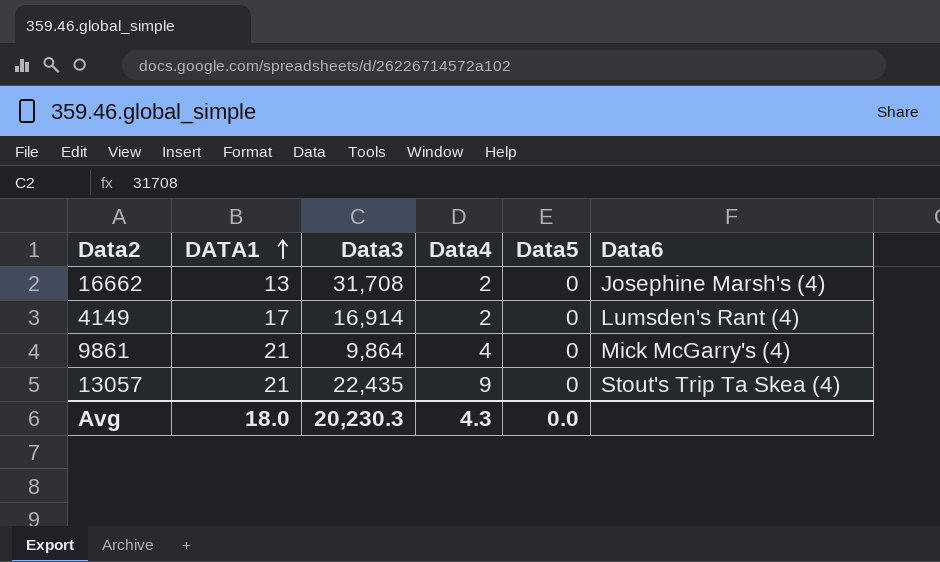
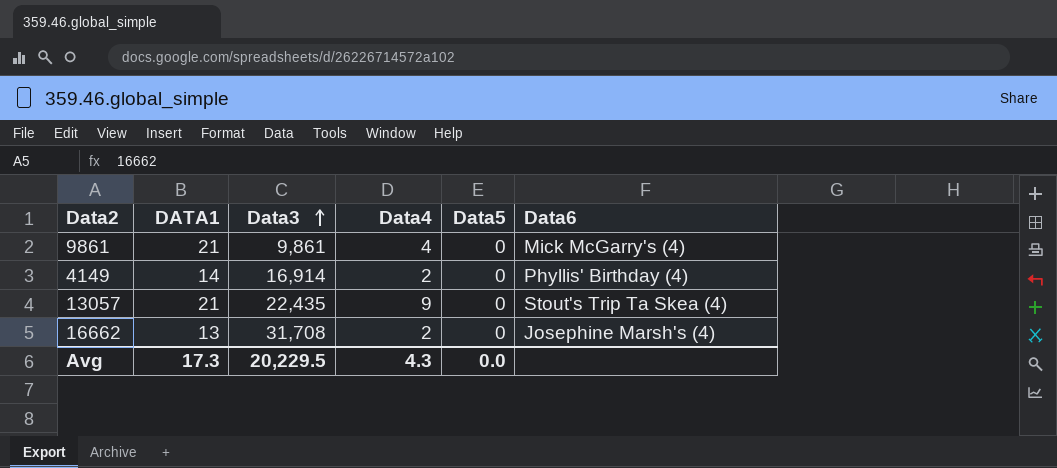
row order: DATA1 ascending -> Data3 ascending
9861 | Data3: 9,864 -> 9,861
4149 | DATA1: 17 -> 14
4149 | Data6: Lumsden's Rant (4) -> Phyllis' Birthday (4)
Avg | DATA1: 18.0 -> 17.3
Avg | Data3: 20,230.3 -> 20,229.5

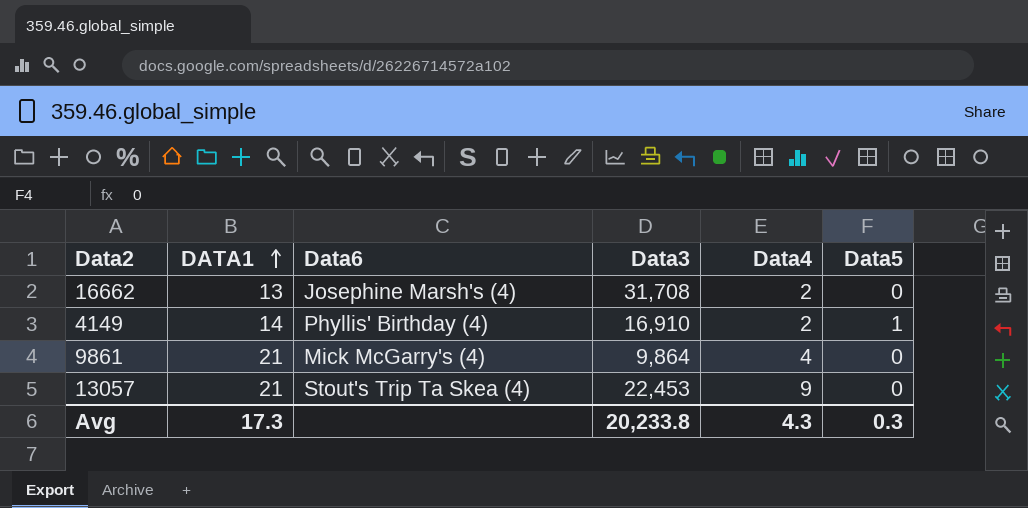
row order: Data3 ascending -> DATA1 ascending
column Data6 | position: 6 -> 3
4149 | Data3: 16,914 -> 16,910
4149 | Data5: 0 -> 1
9861 | Data3: 9,861 -> 9,864
13057 | Data3: 22,435 -> 22,453
Avg | Data3: 20,229.5 -> 20,233.8
Avg | Data5: 0.0 -> 0.3

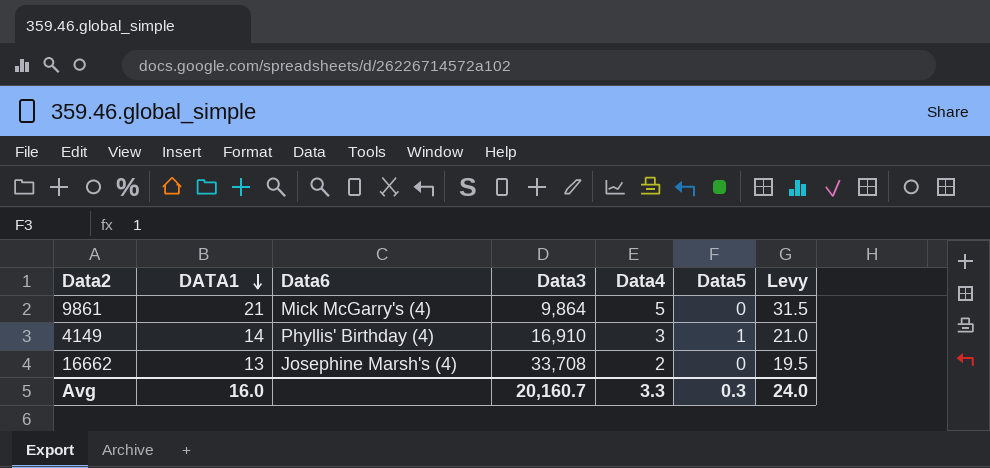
row order: DATA1 ascending -> DATA1 descending
column Levy | formula: none -> [DATA1] * 1.5
row 13057: 21 | Stout's Trip Ta Skea (4) | 22,453 | 9 | 0 -> none
9861 | Data4: 4 -> 5
4149 | Data4: 2 -> 3
16662 | Data3: 31,708 -> 33,708
Avg | DATA1: 17.3 -> 16.0
Avg | Data3: 20,233.8 -> 20,160.7
Avg | Data4: 4.3 -> 3.3

